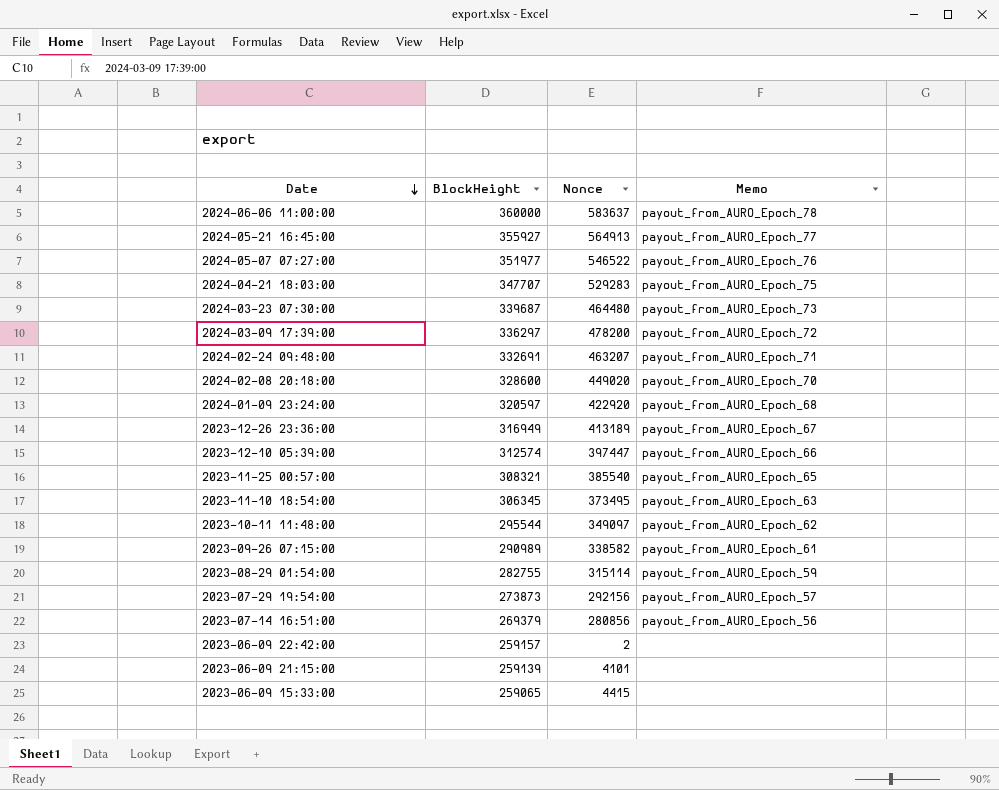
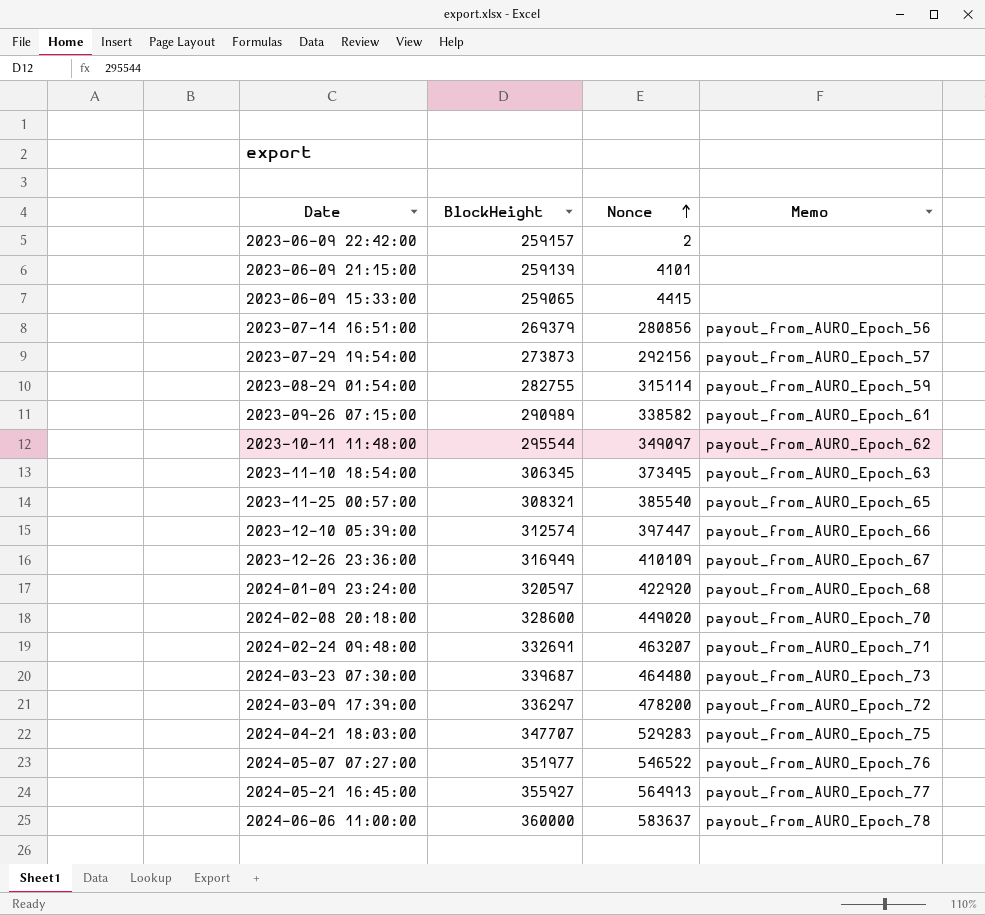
row order: Date descending -> Nonce ascending
2023-12-26 23:36:00 | Nonce: 413189 -> 410109

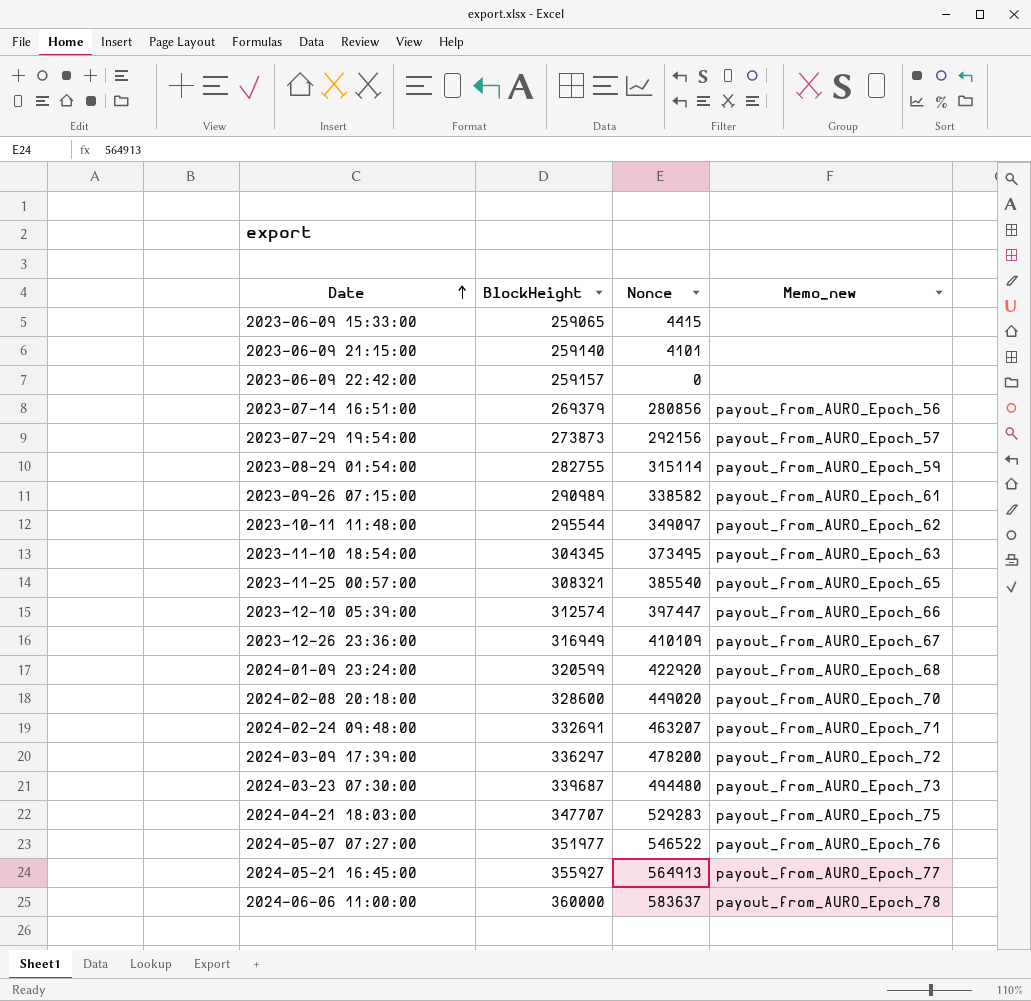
row order: Nonce ascending -> Date ascending
column name: Memo -> Memo_new
2023-06-09 21:15:00 | BlockHeight: 259139 -> 259140
2023-06-09 22:42:00 | Nonce: 2 -> 0
2023-11-10 18:54:00 | BlockHeight: 306345 -> 304345
2024-01-09 23:24:00 | BlockHeight: 320597 -> 320599
2024-03-23 07:30:00 | Nonce: 464480 -> 494480

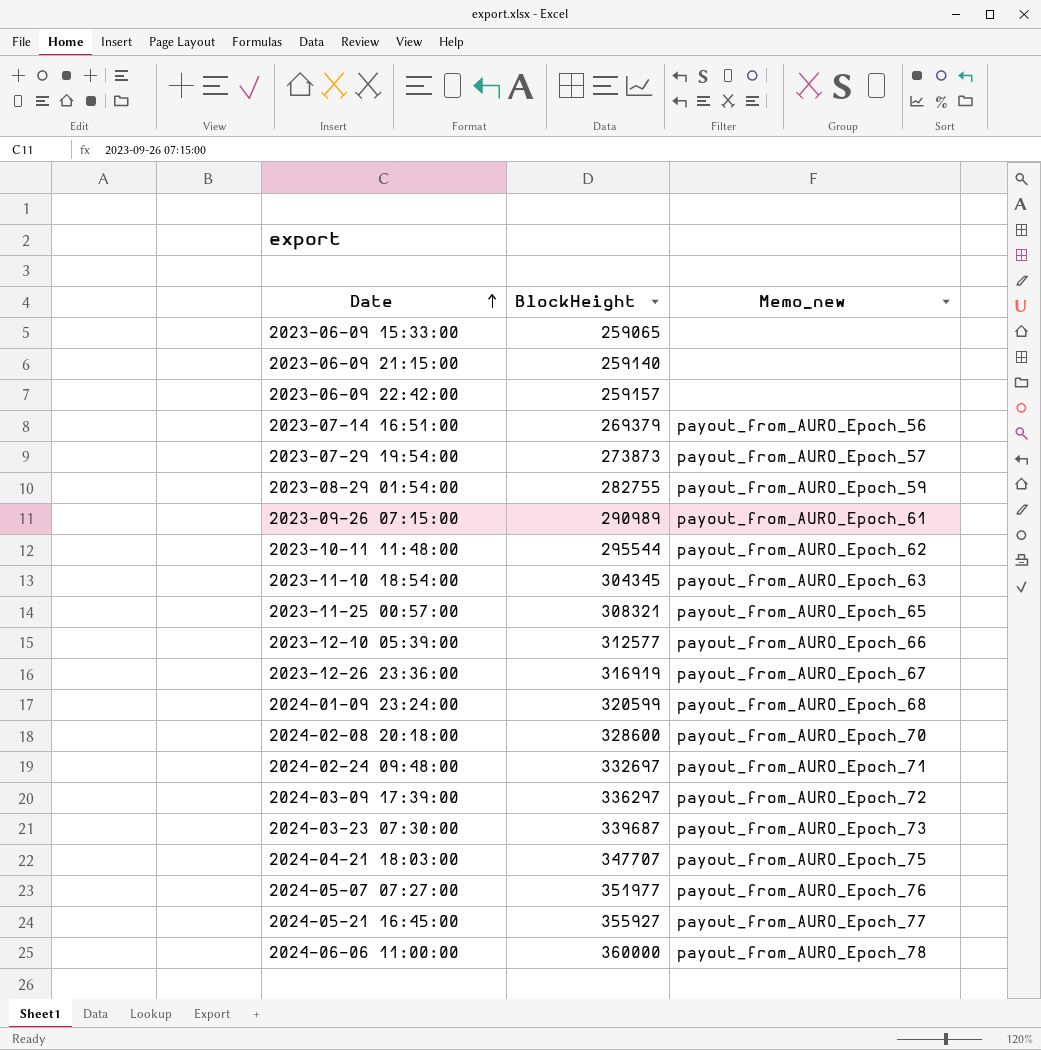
column Nonce | position: 3 -> none
2023-12-10 05:39:00 | BlockHeight: 312574 -> 312577
2023-12-26 23:36:00 | BlockHeight: 316949 -> 316919
2024-02-24 09:48:00 | BlockHeight: 332691 -> 332697

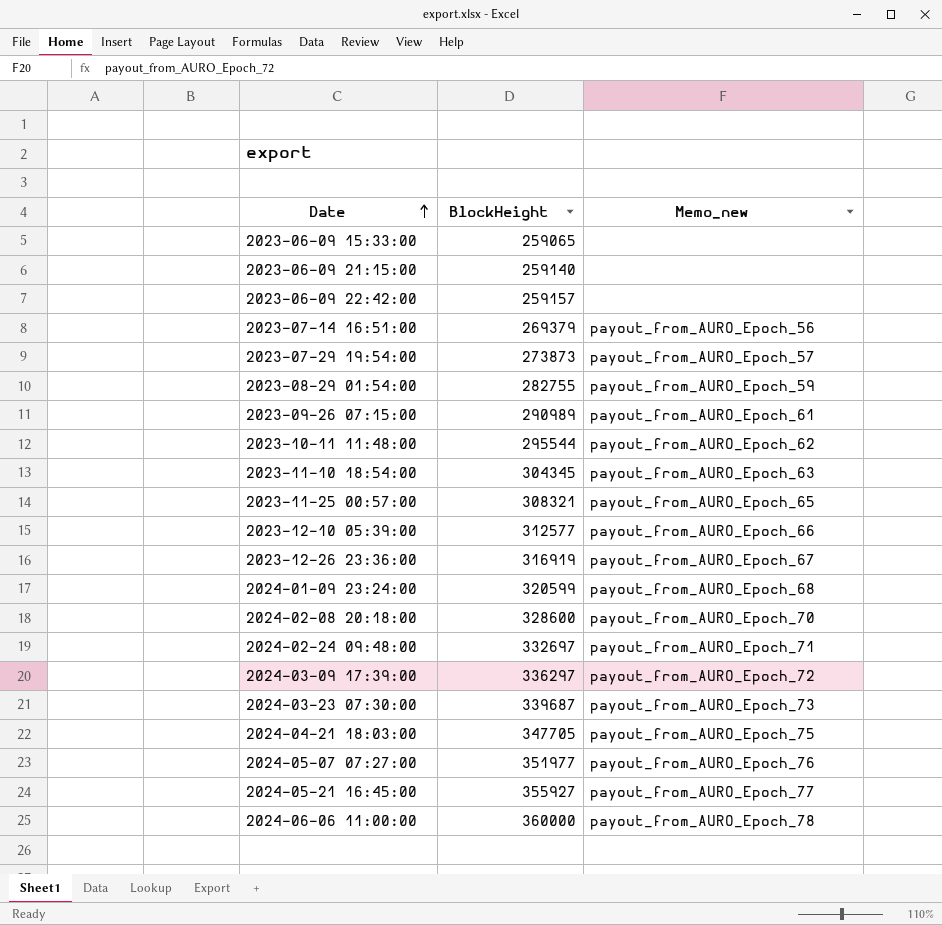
2024-04-21 18:03:00 | BlockHeight: 347707 -> 347705

